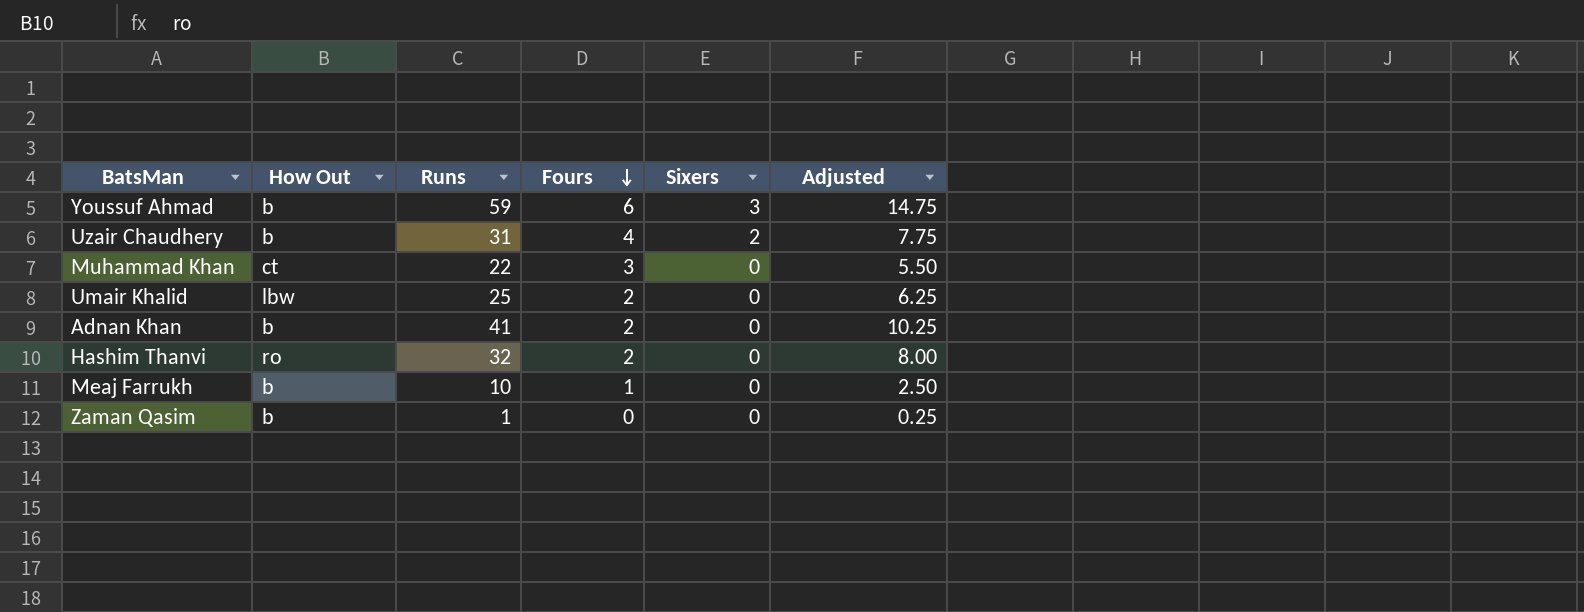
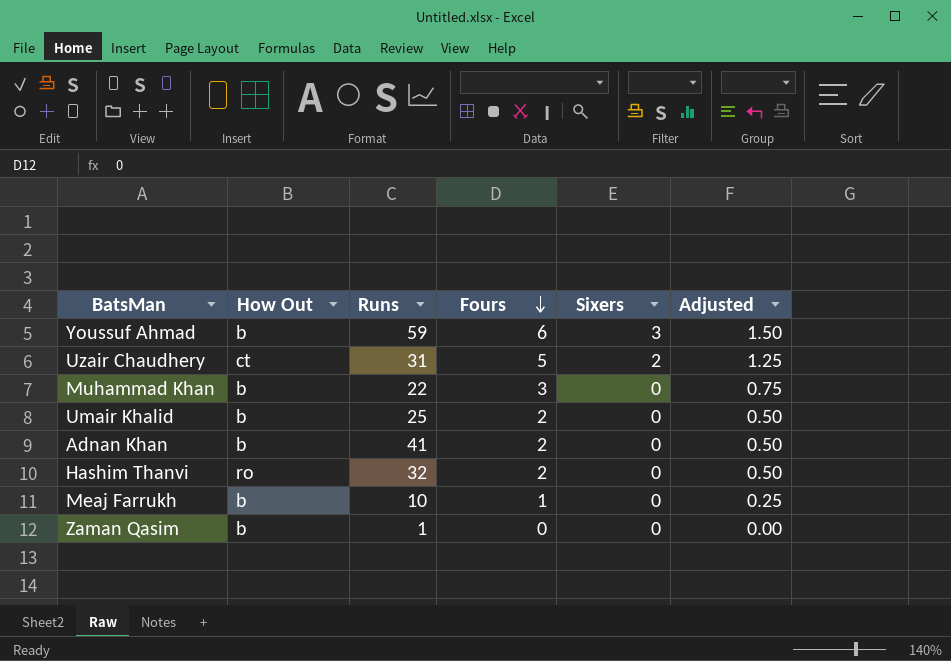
column Adjusted | formula: [Runs] * 0.25 -> [Fours] * 0.25
Uzair Chaudhery | How Out: b -> ct
Uzair Chaudhery | Fours: 4 -> 5
Muhammad Khan | How Out: ct -> b
Umair Khalid | How Out: lbw -> b

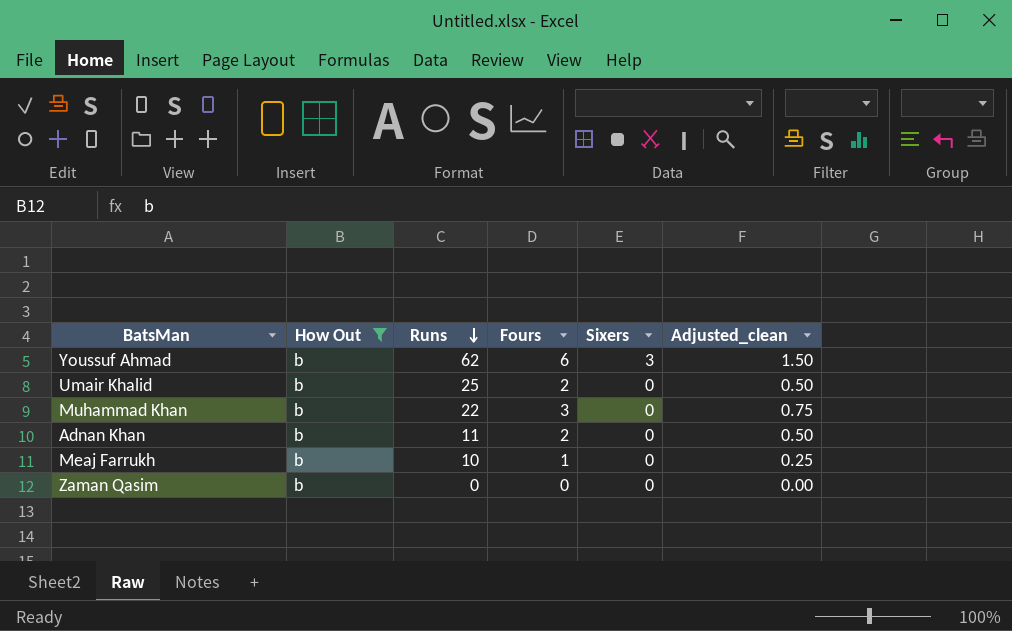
filter: none -> How Out = b
row order: Fours descending -> Runs descending
column name: Adjusted -> Adjusted_clean
Youssuf Ahmad | Runs: 59 -> 62
Adnan Khan | Runs: 41 -> 11
Zaman Qasim | Runs: 1 -> 0

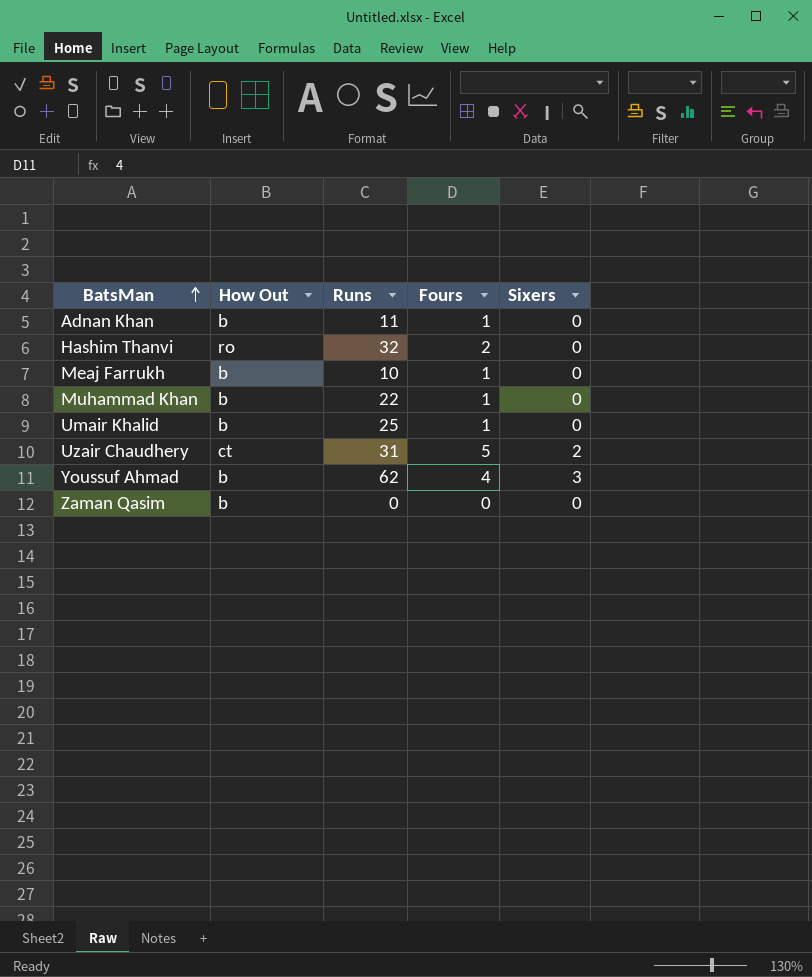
filter: How Out = b -> none
row order: Runs descending -> BatsMan ascending
column Adjusted_clean | formula: [Fours] * 0.25 -> none
Adnan Khan | Fours: 2 -> 1
Muhammad Khan | Fours: 3 -> 1
Umair Khalid | Fours: 2 -> 1
Youssuf Ahmad | Fours: 6 -> 4

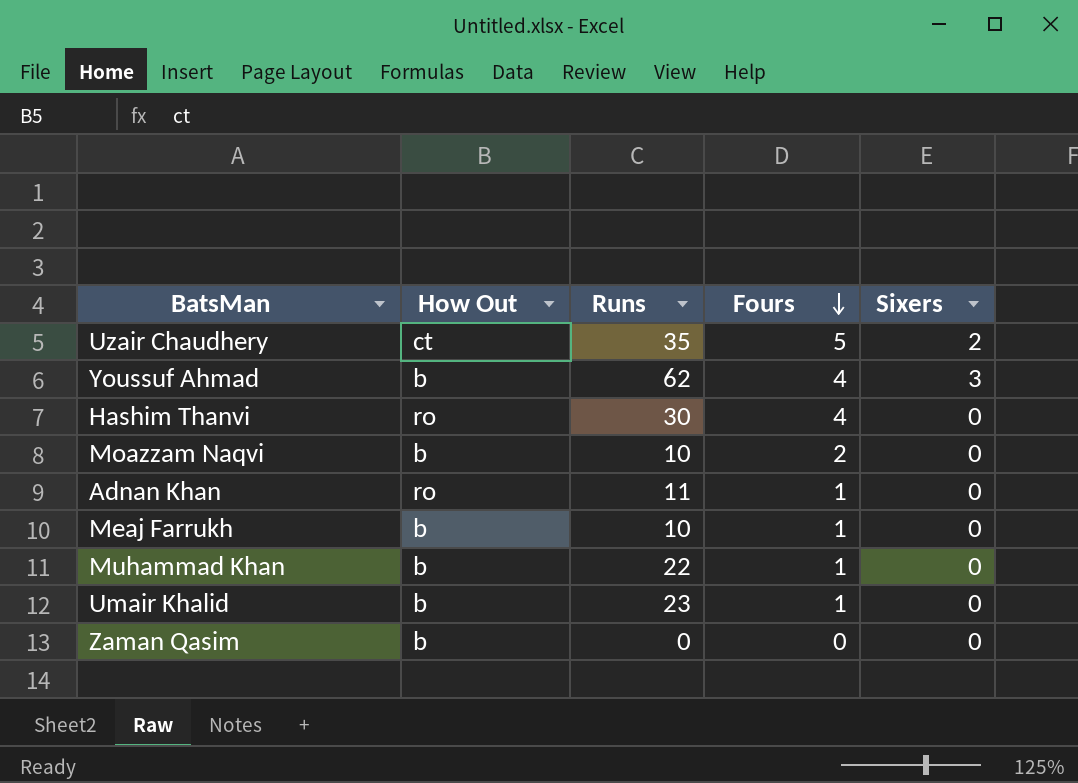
row order: BatsMan ascending -> Fours descending
Uzair Chaudhery | Runs: 31 -> 35
Hashim Thanvi | Runs: 32 -> 30
Hashim Thanvi | Fours: 2 -> 4
row Moazzam Naqvi: none -> b | 10 | 2 | 0
Adnan Khan | How Out: b -> ro
Umair Khalid | Runs: 25 -> 23

